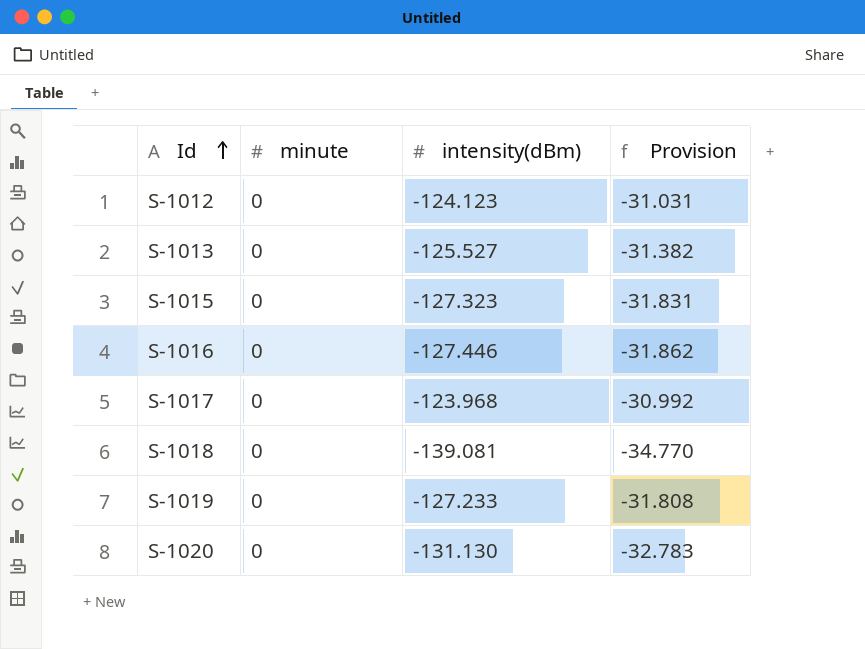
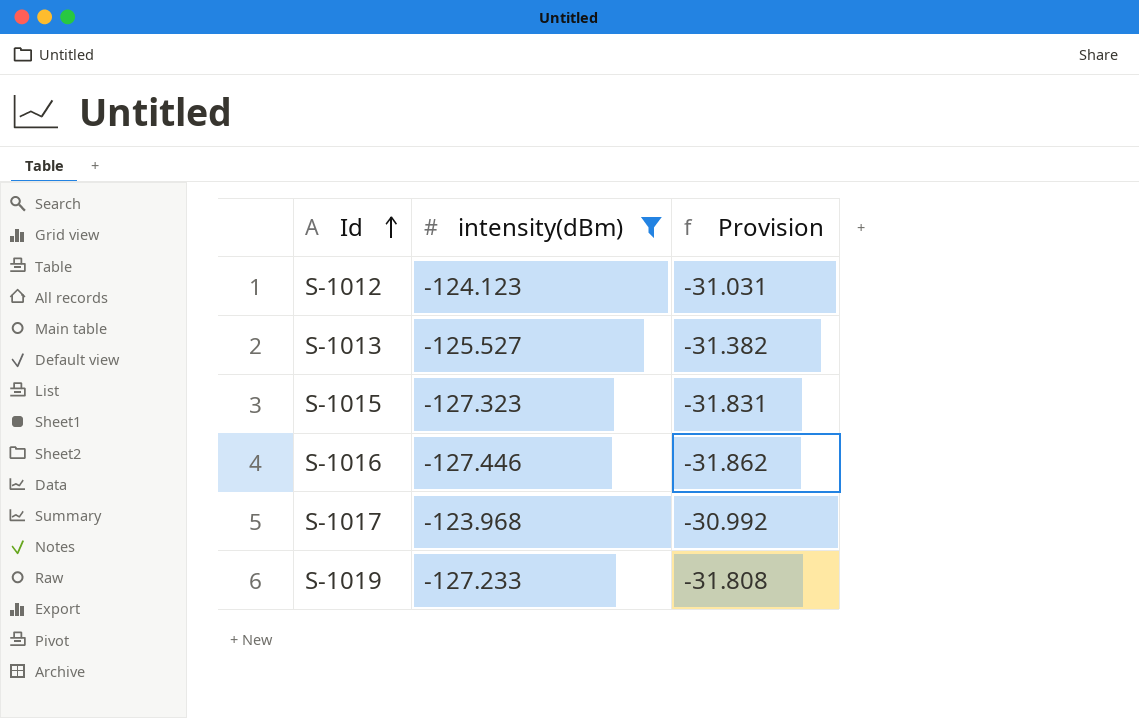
filter: none -> intensity(dBm) >= -127.446
column minute | position: 2 -> none

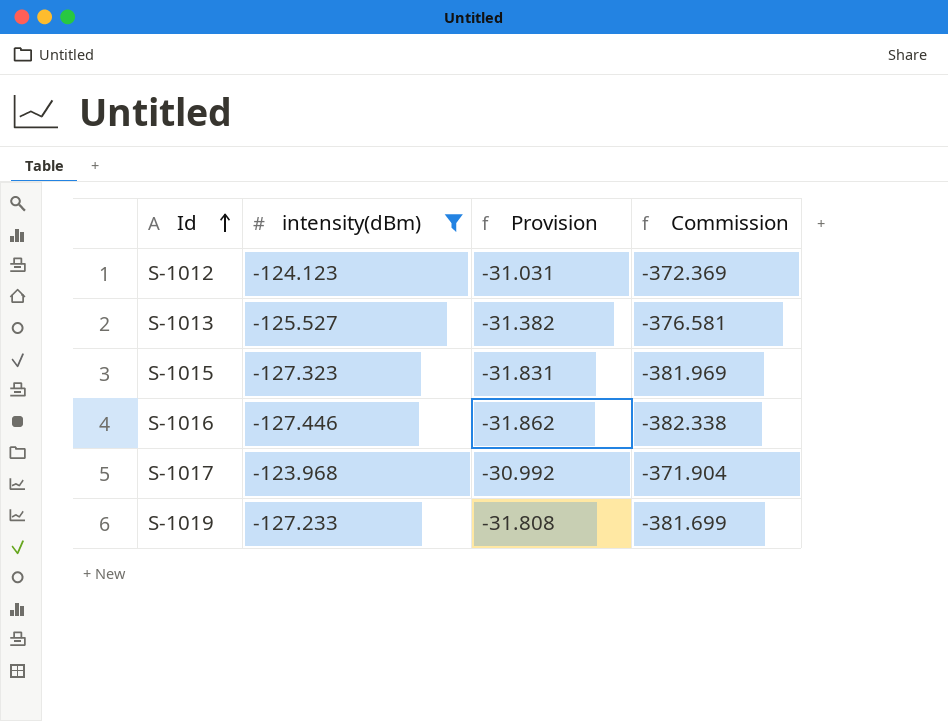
column Commission | formula: none -> [intensity(dBm)] * 3

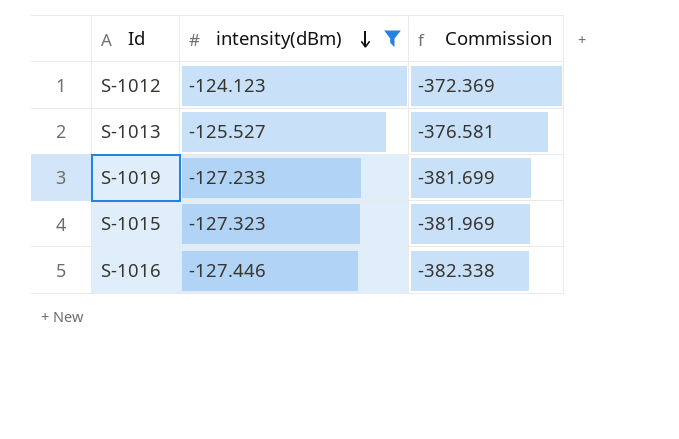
row order: Id ascending -> intensity(dBm) descending
column Provision | formula: [intensity(dBm)] * 0.25 -> none
row S-1017: -123.968 | -30.992 | -371.904 -> none

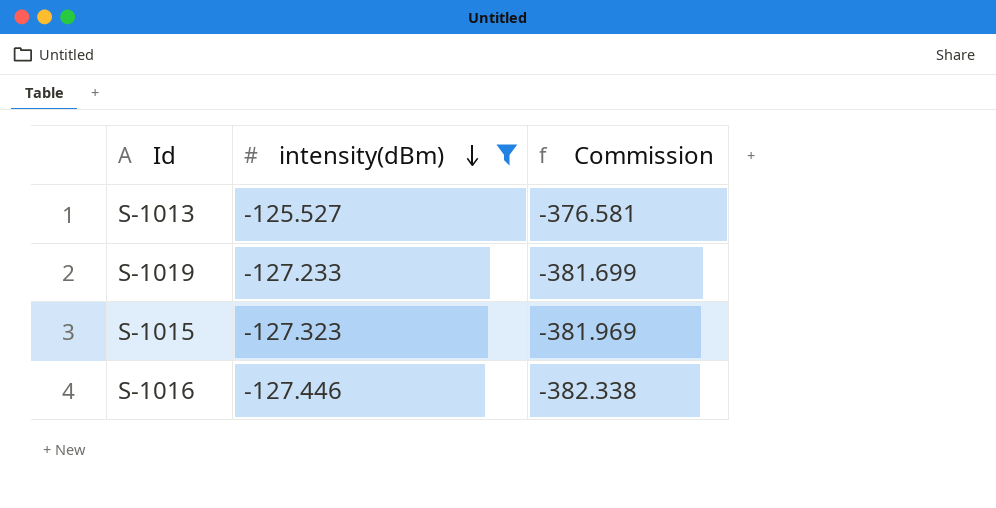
row S-1012: -124.123 | -372.369 -> none

